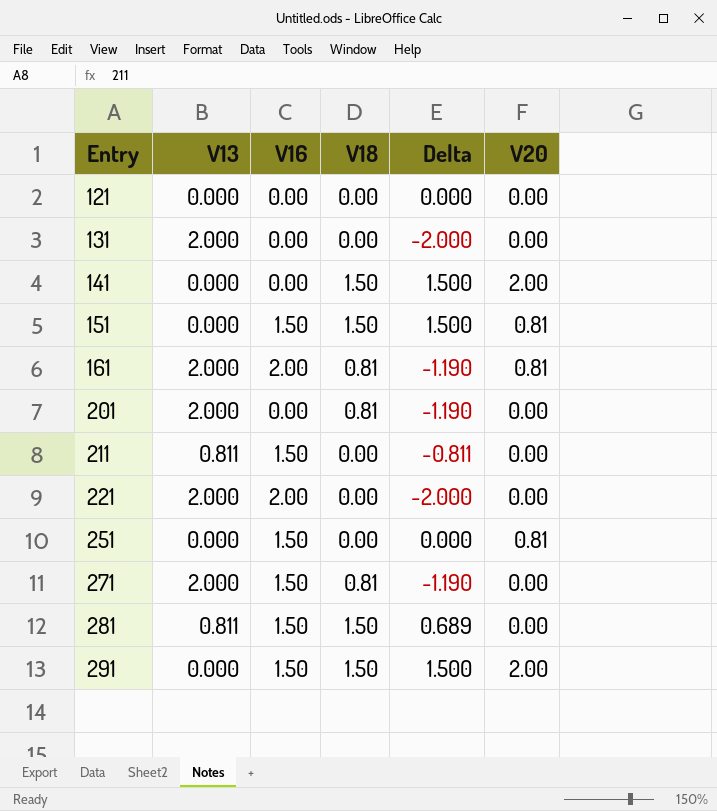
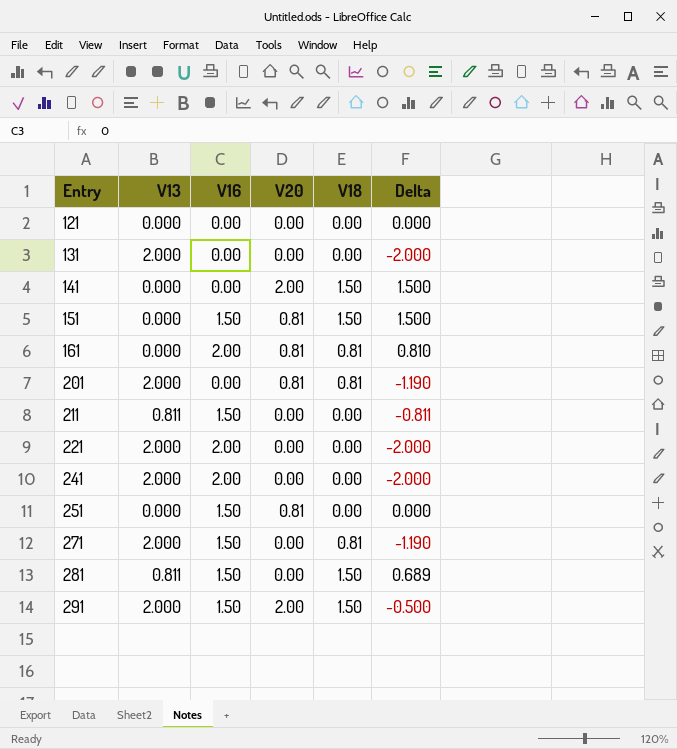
column V20 | position: 6 -> 4
161 | V13: 2.000 -> 0.000
161 | Delta: -1.190 -> 0.810
201 | V20: 0.00 -> 0.81
row 241: none -> 2.000 | 2.00 | 0.00 | 0.00 | -2.000
291 | V13: 0.000 -> 2.000
291 | Delta: 1.500 -> -0.500

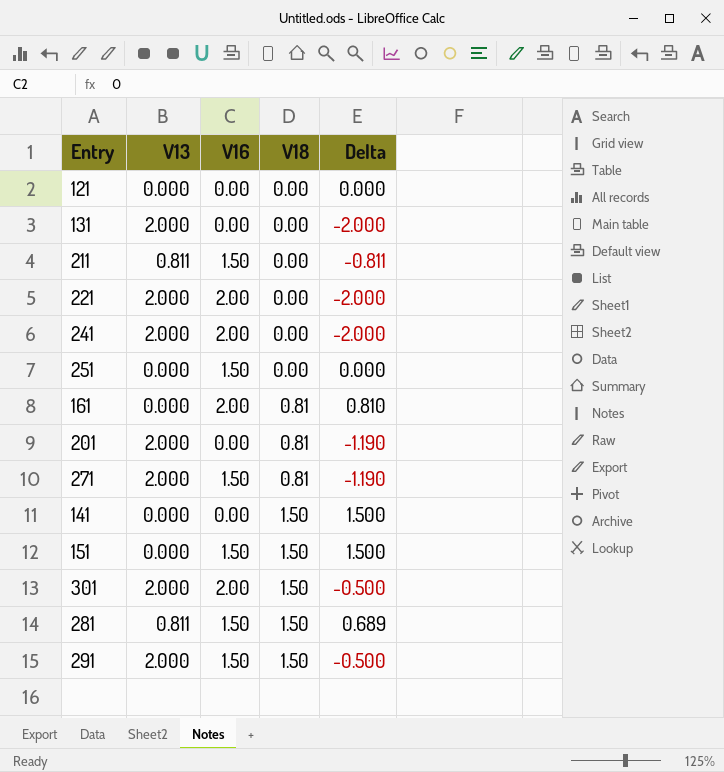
row order: Entry ascending -> V18 ascending
column V20 | position: 4 -> none
row 301: none -> 2.000 | 2.00 | 1.50 | -0.500

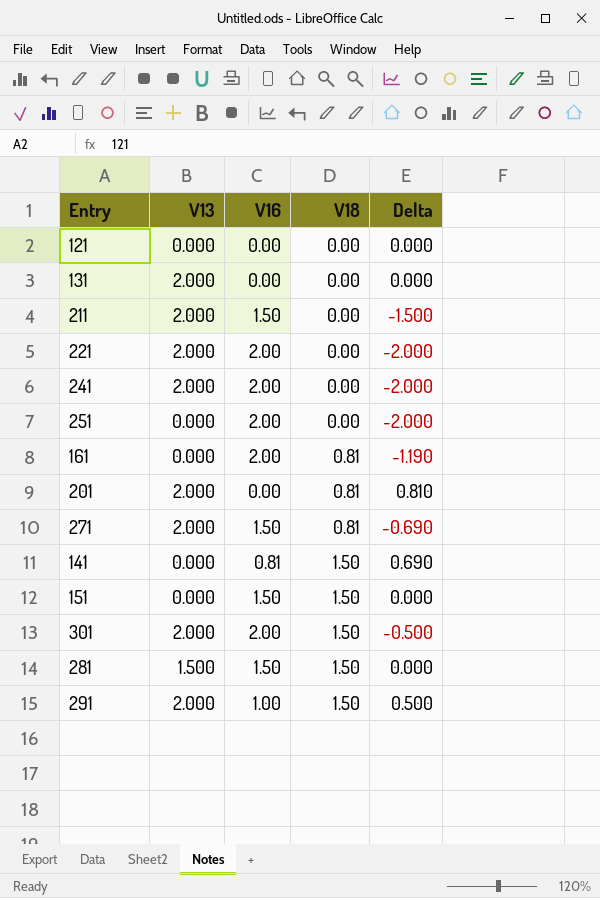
column Delta | formula: [V18] - [V13] -> [V18] - [V16]
211 | V13: 0.811 -> 2.000
251 | V16: 1.50 -> 2.00
141 | V16: 0.00 -> 0.81
281 | V13: 0.811 -> 1.500
291 | V16: 1.50 -> 1.00

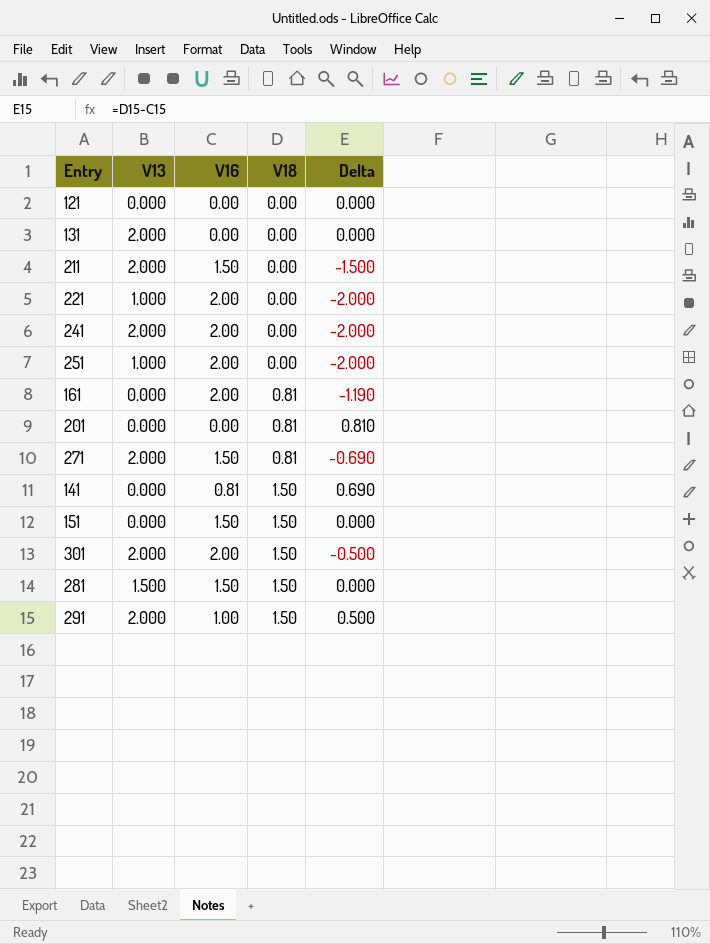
221 | V13: 2.000 -> 1.000
251 | V13: 0.000 -> 1.000
201 | V13: 2.000 -> 0.000

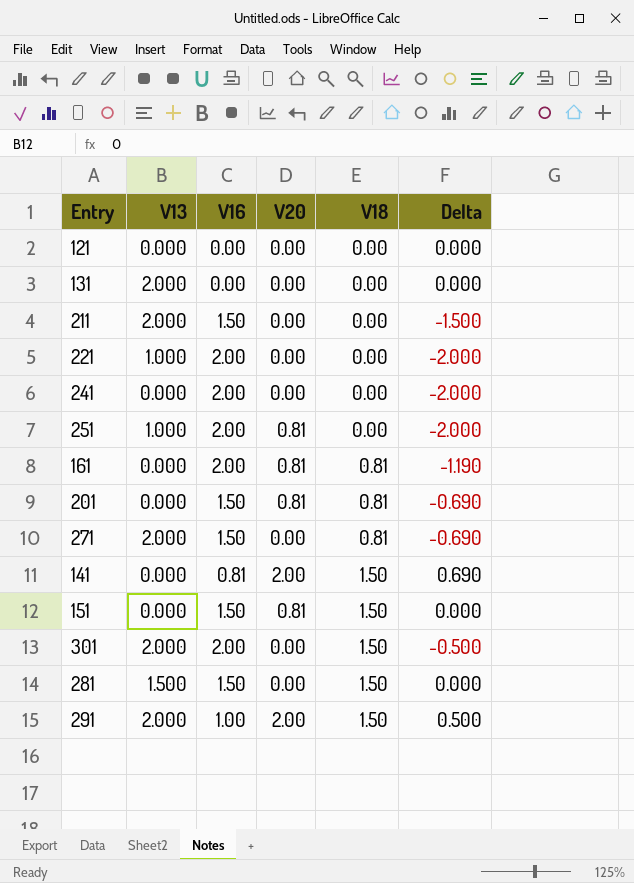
column V20 | position: none -> 4
241 | V13: 2.000 -> 0.000
201 | V16: 0.00 -> 1.50
201 | Delta: 0.810 -> -0.690

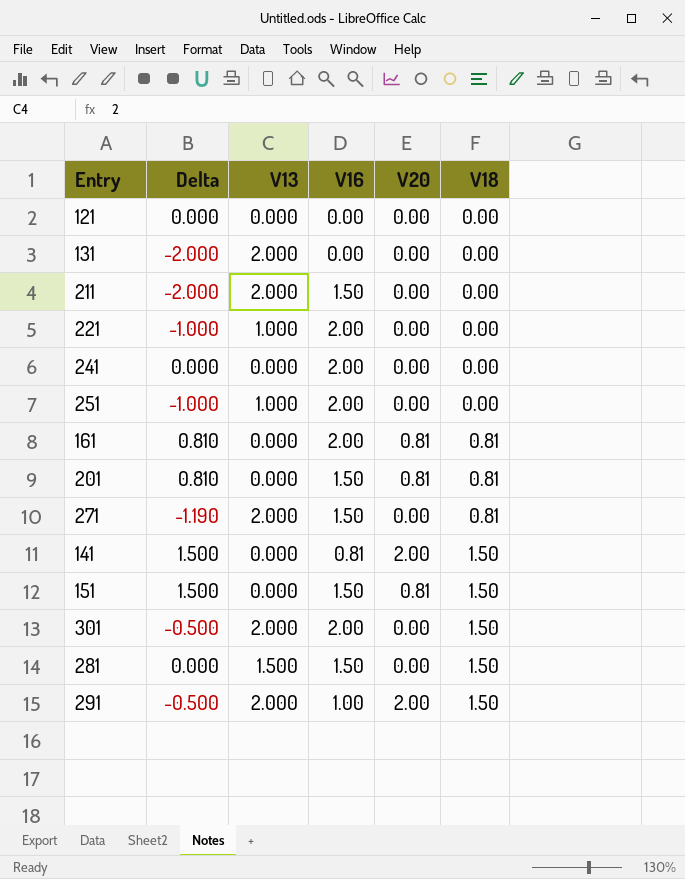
column Delta | formula: [V18] - [V16] -> [V18] - [V13]
column Delta | position: 6 -> 2
251 | V20: 0.81 -> 0.00

